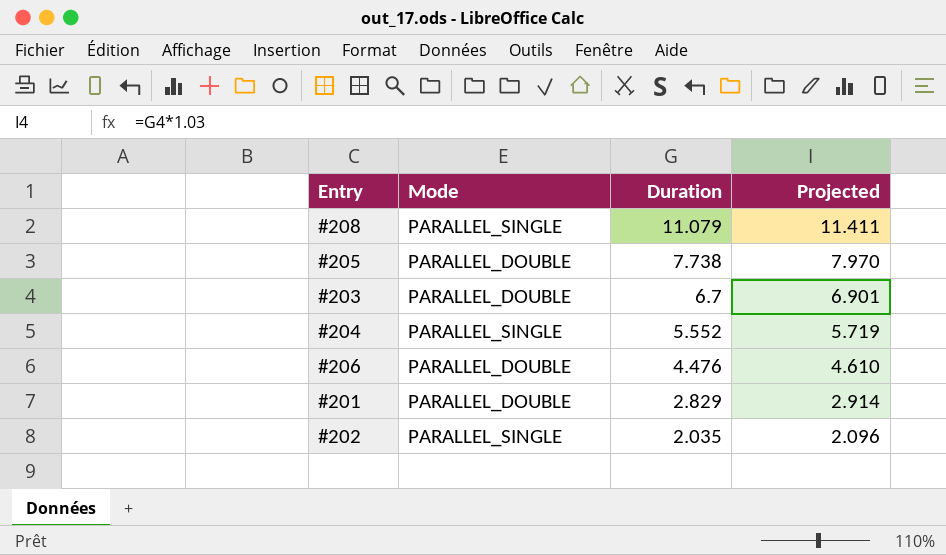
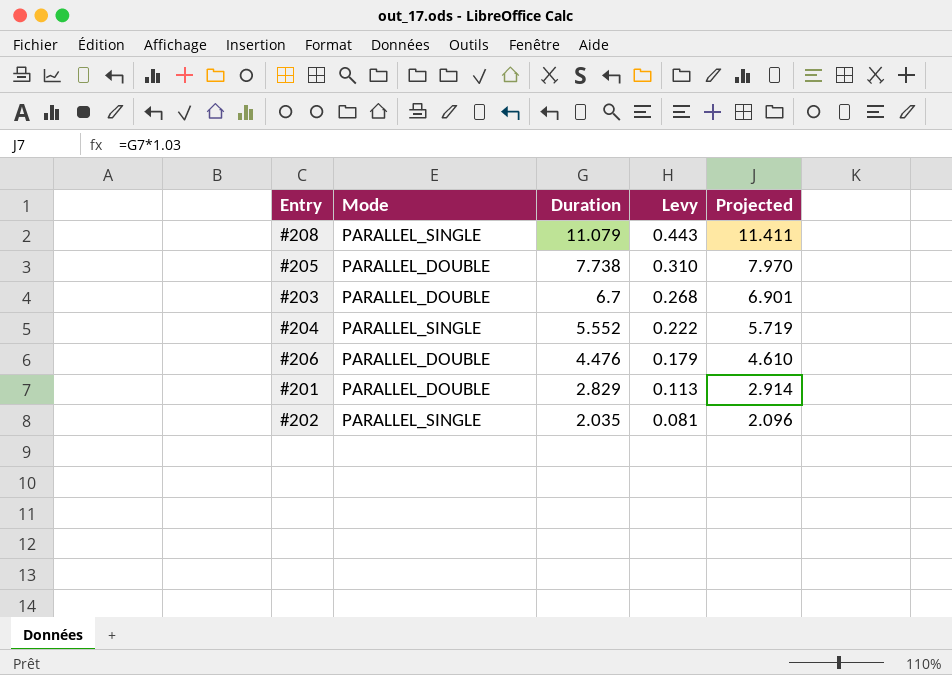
column Levy | formula: none -> [Duration] * 0.04

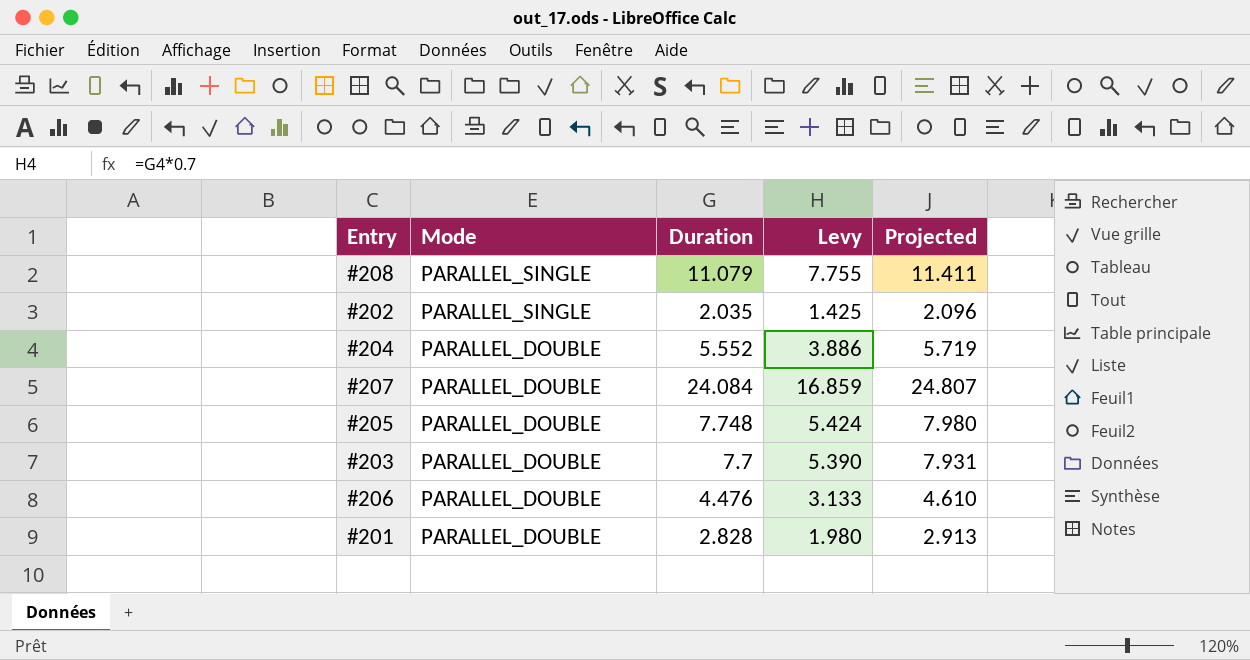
row order: Duration descending -> Mode descending
column Levy | formula: [Duration] * 0.04 -> [Duration] * 0.7
#204 | Mode: PARALLEL_SINGLE -> PARALLEL_DOUBLE
row #207: none -> PARALLEL_DOUBLE | 24.084 | 16.859 | 24.807
#205 | Duration: 7.738 -> 7.748
#205 | Projected: 7.970 -> 7.980
#203 | Duration: 6.7 -> 7.7
#203 | Projected: 6.901 -> 7.931
#201 | Duration: 2.829 -> 2.828
#201 | Projected: 2.914 -> 2.913

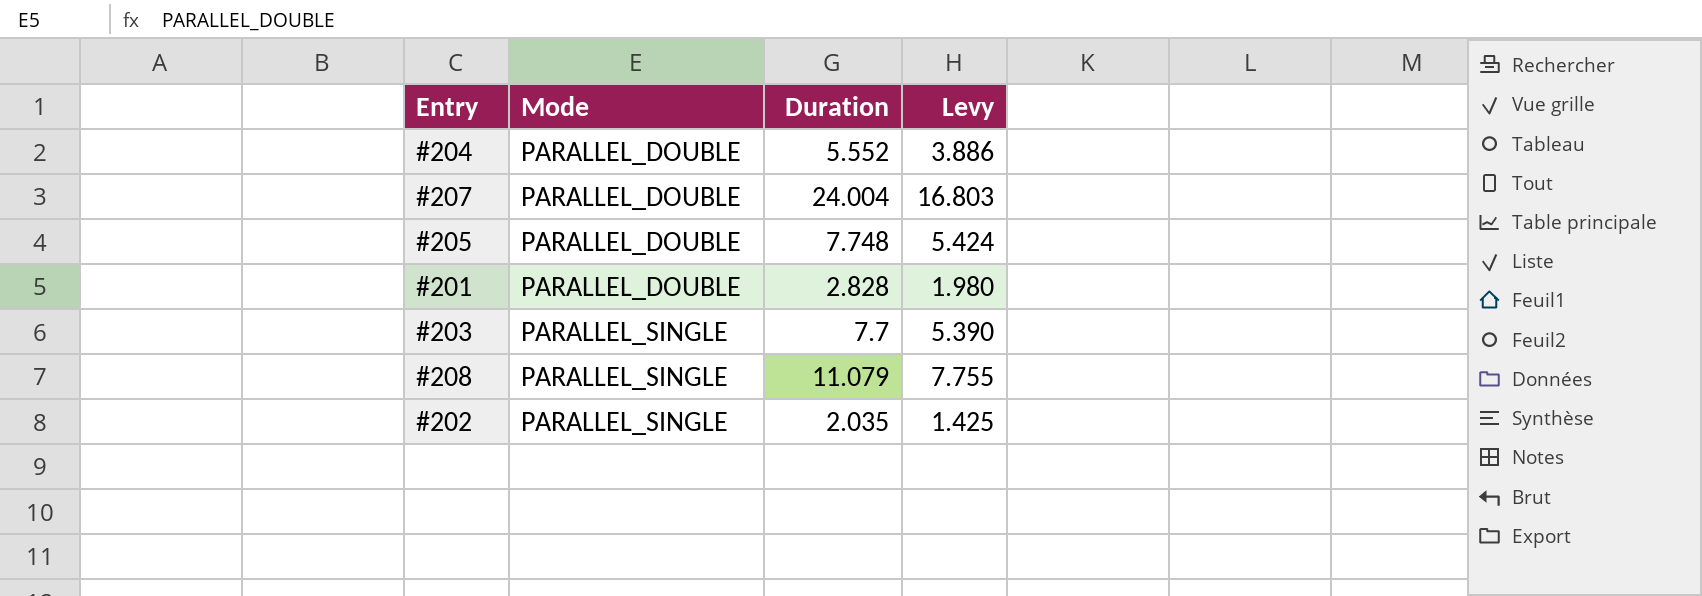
row order: Mode descending -> Mode ascending
column Projected | formula: [Duration] * 1.03 -> none
row #206: PARALLEL_DOUBLE | 4.476 | 3.133 | 4.610 -> none
#207 | Duration: 24.084 -> 24.004
#207 | Levy: 16.859 -> 16.803
#203 | Mode: PARALLEL_DOUBLE -> PARALLEL_SINGLE

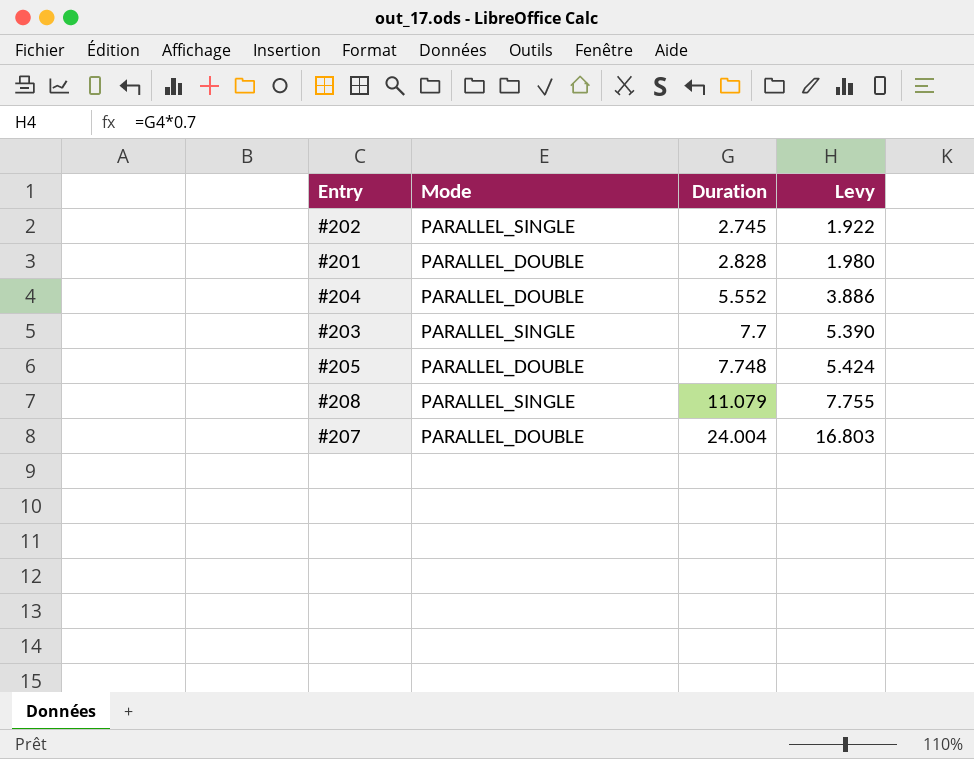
row order: Mode ascending -> Duration ascending
#202 | Duration: 2.035 -> 2.745
#202 | Levy: 1.425 -> 1.922

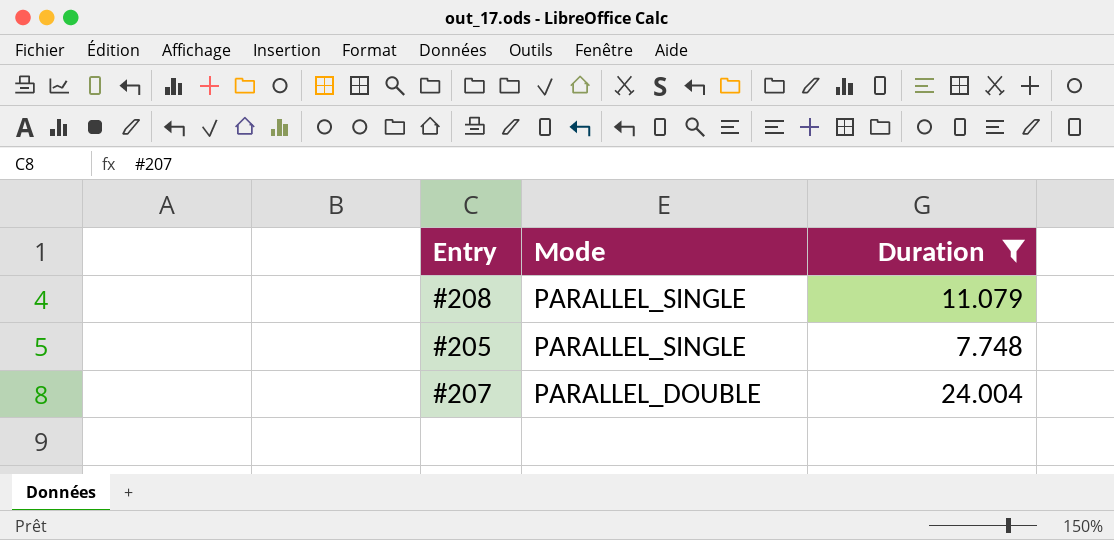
filter: none -> Duration >= 7.748
row order: Duration ascending -> Mode descending
column Levy | formula: [Duration] * 0.7 -> none
#205 | Mode: PARALLEL_DOUBLE -> PARALLEL_SINGLE

